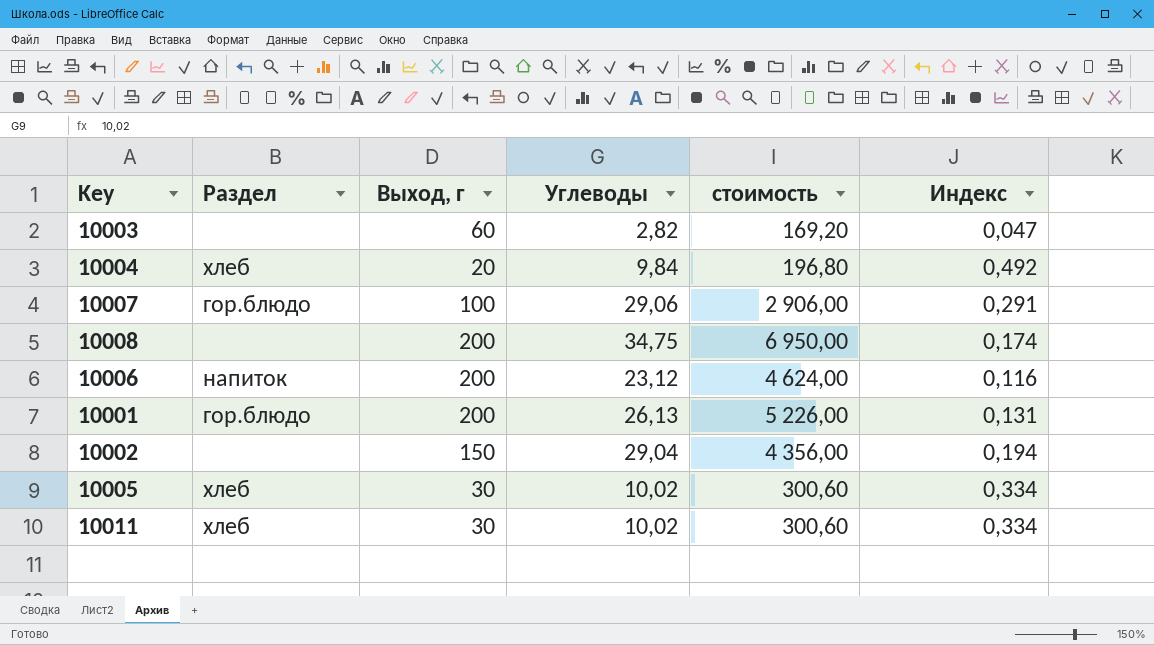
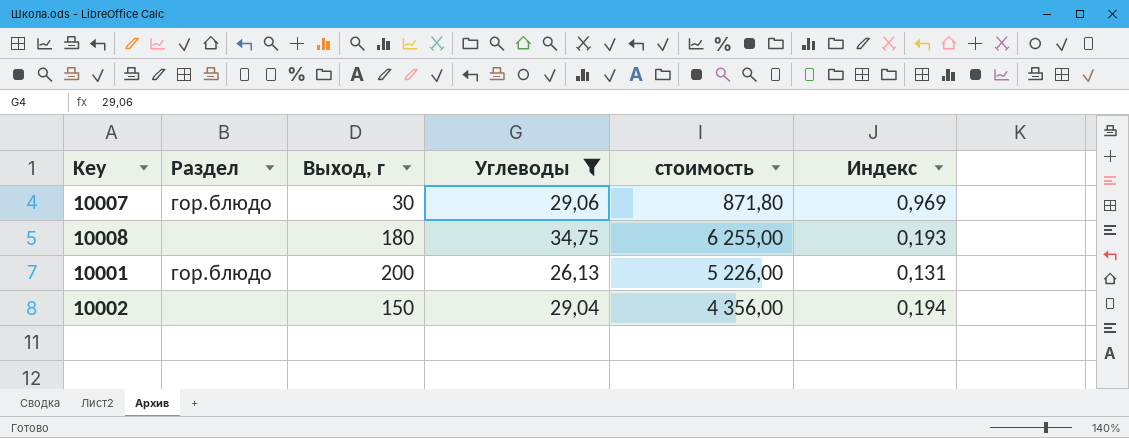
filter: none -> Углеводы >= 26,13
10007 | Выход, г: 100 -> 30
10007 | стоимость: 2 906,00 -> 871,80
10007 | Индекс: 0,291 -> 0,969
10008 | Выход, г: 200 -> 180
10008 | стоимость: 6 950,00 -> 6 255,00
10008 | Индекс: 0,174 -> 0,193

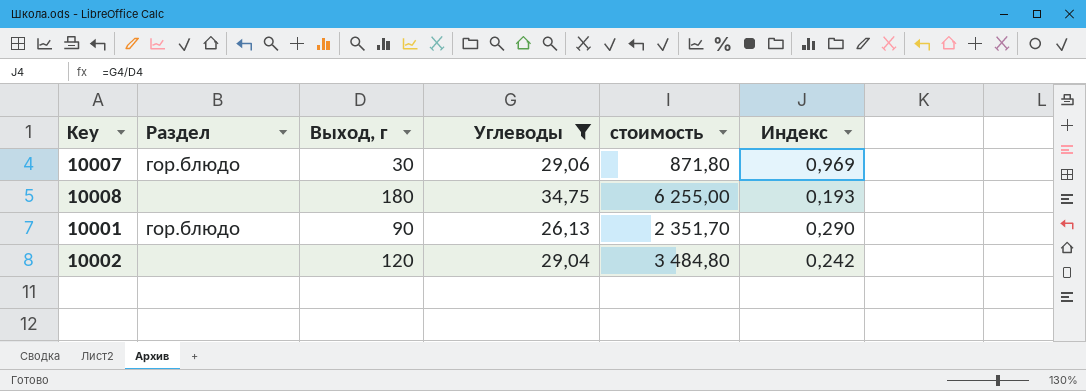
10001 | Выход, г: 200 -> 90
10001 | стоимость: 5 226,00 -> 2 351,70
10001 | Индекс: 0,131 -> 0,290
10002 | Выход, г: 150 -> 120
10002 | стоимость: 4 356,00 -> 3 484,80
10002 | Индекс: 0,194 -> 0,242

